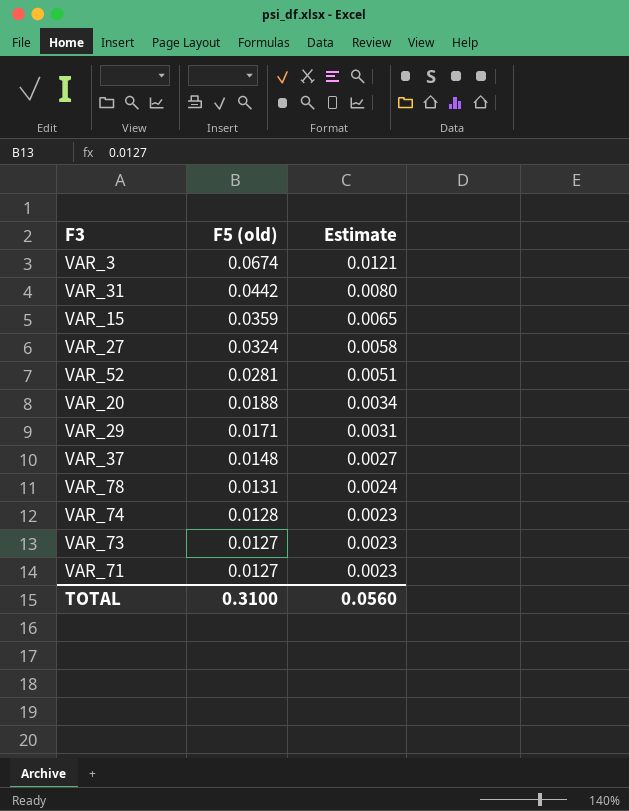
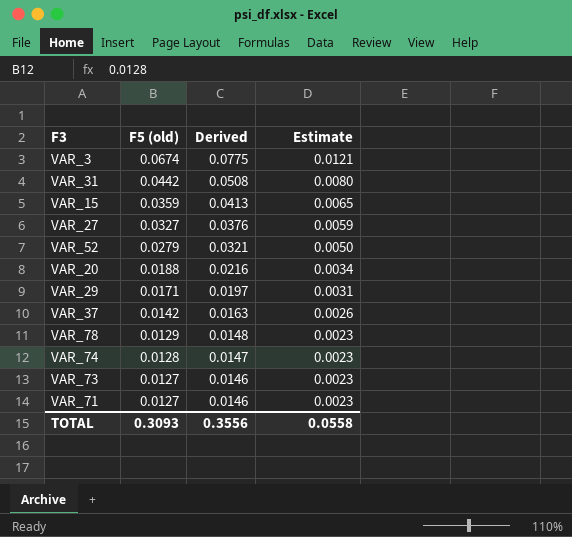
column Derived | formula: none -> [F5 (old)] * 1.15
VAR_27 | F5 (old): 0.0324 -> 0.0327
VAR_27 | Estimate: 0.0058 -> 0.0059
VAR_52 | F5 (old): 0.0281 -> 0.0279
VAR_52 | Estimate: 0.0051 -> 0.0050
VAR_37 | F5 (old): 0.0148 -> 0.0142
VAR_37 | Estimate: 0.0027 -> 0.0026
VAR_78 | F5 (old): 0.0131 -> 0.0129
VAR_78 | Estimate: 0.0024 -> 0.0023
TOTAL | F5 (old): 0.3100 -> 0.3093
TOTAL | Estimate: 0.0560 -> 0.0558

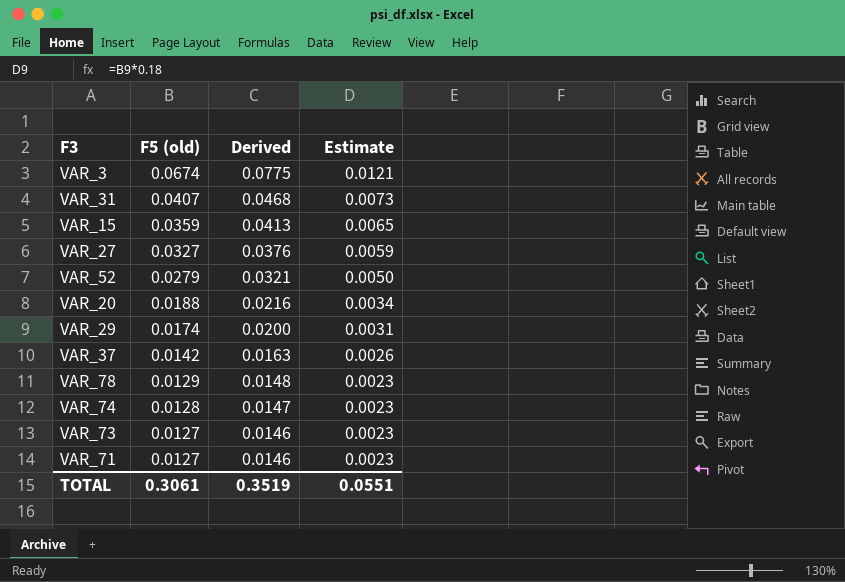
VAR_31 | F5 (old): 0.0442 -> 0.0407
VAR_31 | Derived: 0.0508 -> 0.0468
VAR_31 | Estimate: 0.0080 -> 0.0073
VAR_29 | F5 (old): 0.0171 -> 0.0174
VAR_29 | Derived: 0.0197 -> 0.0200
TOTAL | F5 (old): 0.3093 -> 0.3061
TOTAL | Derived: 0.3556 -> 0.3519
TOTAL | Estimate: 0.0558 -> 0.0551

